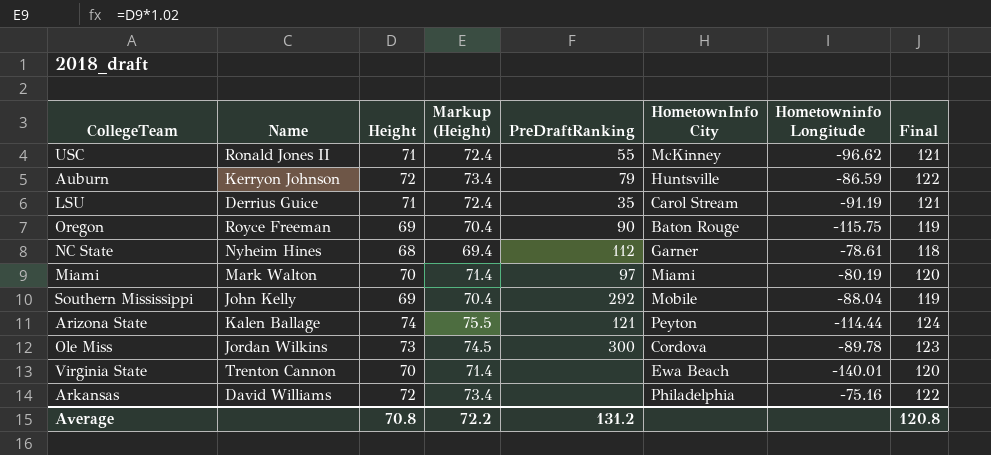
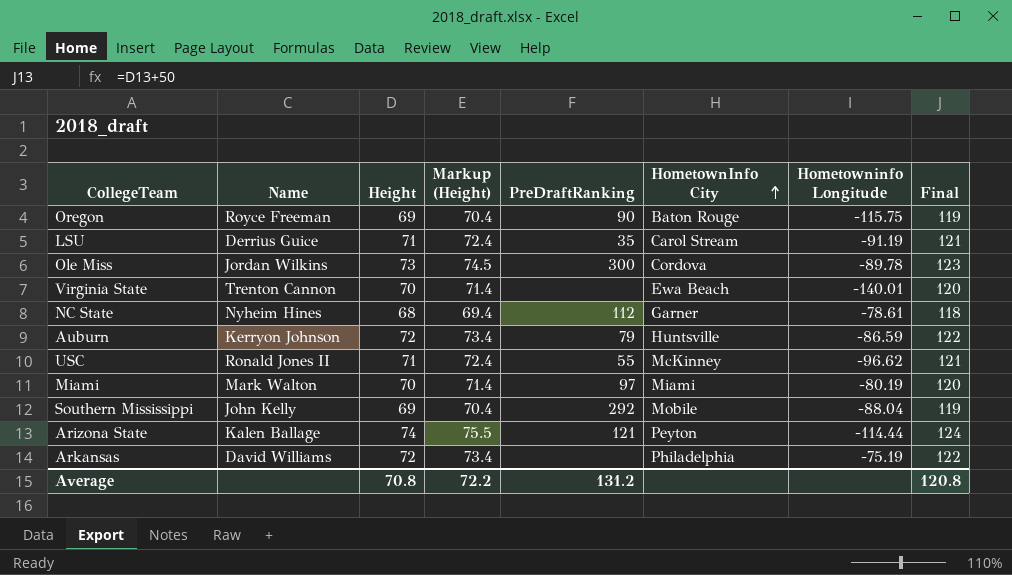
row order: none -> HometownInfo City ascending
Arkansas | Hometowninfo Longitude: -75.16 -> -75.19

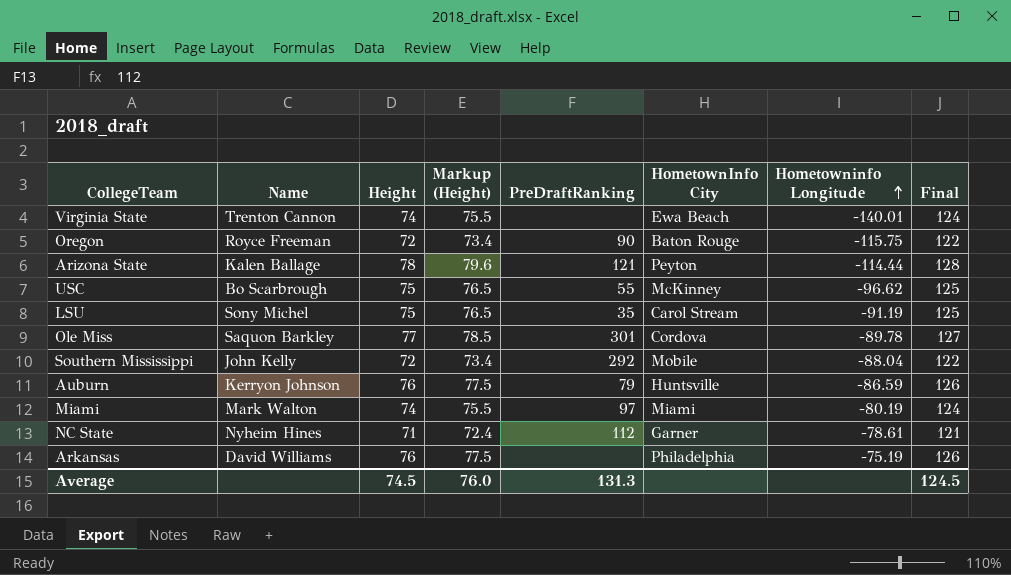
row order: HometownInfo City ascending -> Hometowninfo Longitude ascending
Virginia State | Height: 70 -> 74
Virginia State | Markup (Height): 71.4 -> 75.5
Virginia State | Final: 120 -> 124
Oregon | Height: 69 -> 72
Oregon | Markup (Height): 70.4 -> 73.4
Oregon | Final: 119 -> 122
Arizona State | Height: 74 -> 78
Arizona State | Markup (Height): 75.5 -> 79.6
Arizona State | Final: 124 -> 128
USC | Name: Ronald Jones II -> Bo Scarbrough
USC | Height: 71 -> 75
USC | Markup (Height): 72.4 -> 76.5
USC | Final: 121 -> 125
LSU | Name: Derrius Guice -> Sony Michel
LSU | Height: 71 -> 75
LSU | Markup (Height): 72.4 -> 76.5
LSU | Final: 121 -> 125
Ole Miss | Name: Jordan Wilkins -> Saquon Barkley
Ole Miss | Height: 73 -> 77
Ole Miss | Markup (Height): 74.5 -> 78.5
Ole Miss | PreDraftRanking: 300 -> 301
Ole Miss | Final: 123 -> 127
Southern Mississippi | Height: 69 -> 72
Southern Mississippi | Markup (Height): 70.4 -> 73.4
Southern Mississippi | Final: 119 -> 122
Auburn | Height: 72 -> 76
Auburn | Markup (Height): 73.4 -> 77.5
Auburn | Final: 122 -> 126
Miami | Height: 70 -> 74
Miami | Markup (Height): 71.4 -> 75.5
Miami | Final: 120 -> 124
NC State | Height: 68 -> 71
NC State | Markup (Height): 69.4 -> 72.4
NC State | Final: 118 -> 121
Arkansas | Height: 72 -> 76
Arkansas | Markup (Height): 73.4 -> 77.5
Arkansas | Final: 122 -> 126
Average | Height: 70.8 -> 74.5
Average | Markup (Height): 72.2 -> 76.0
Average | PreDraftRanking: 131.2 -> 131.3
Average | Final: 120.8 -> 124.5

